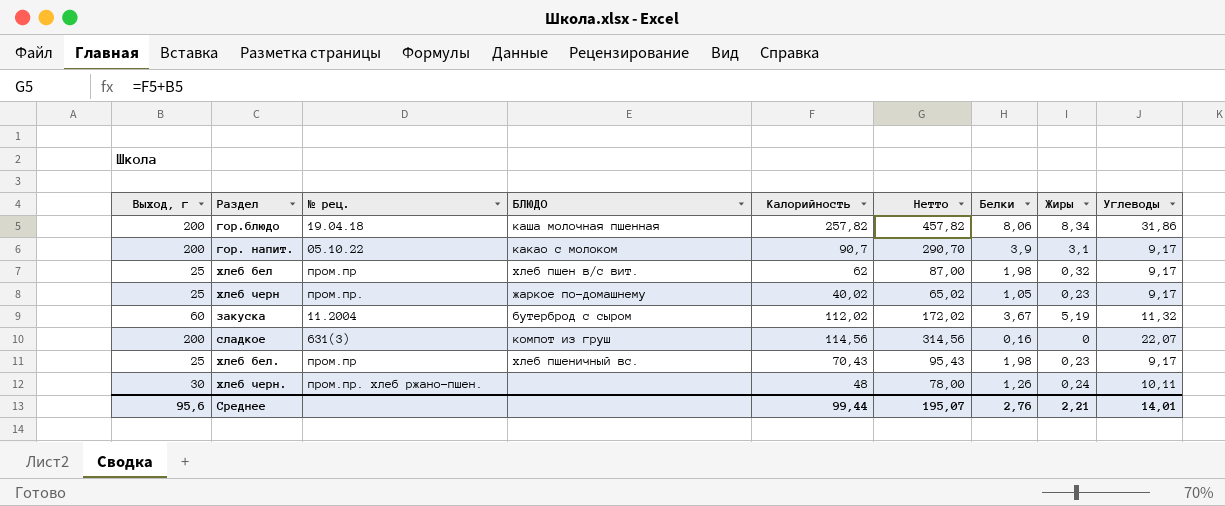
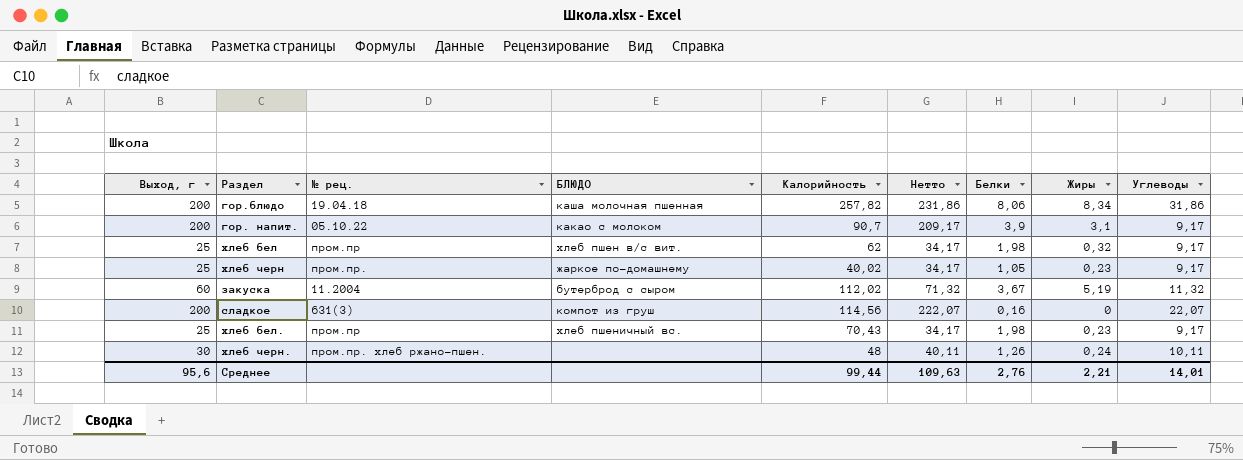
column Нетто | formula: [Выход, г] + [Калорийность] -> [Выход, г] + [Углеводы]
Среднее | Нетто: 195,07 -> 109,63

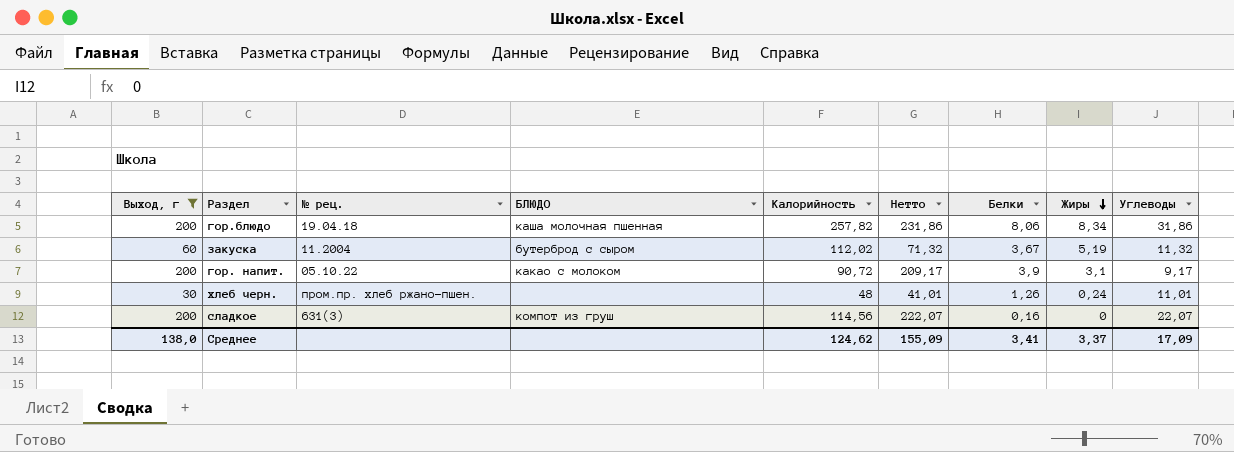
filter: none -> Выход, г != 25
row order: none -> Жиры descending
гор. напит. | Калорийность: 90,7 -> 90,72
хлеб черн. | Нетто: 40,11 -> 41,01
хлеб черн. | Углеводы: 10,11 -> 11,01
Среднее | Выход, г: 95,6 -> 138,0
Среднее | Калорийность: 99,44 -> 124,62
Среднее | Нетто: 109,63 -> 155,09
Среднее | Белки: 2,76 -> 3,41
Среднее | Жиры: 2,21 -> 3,37
Среднее | Углеводы: 14,01 -> 17,09

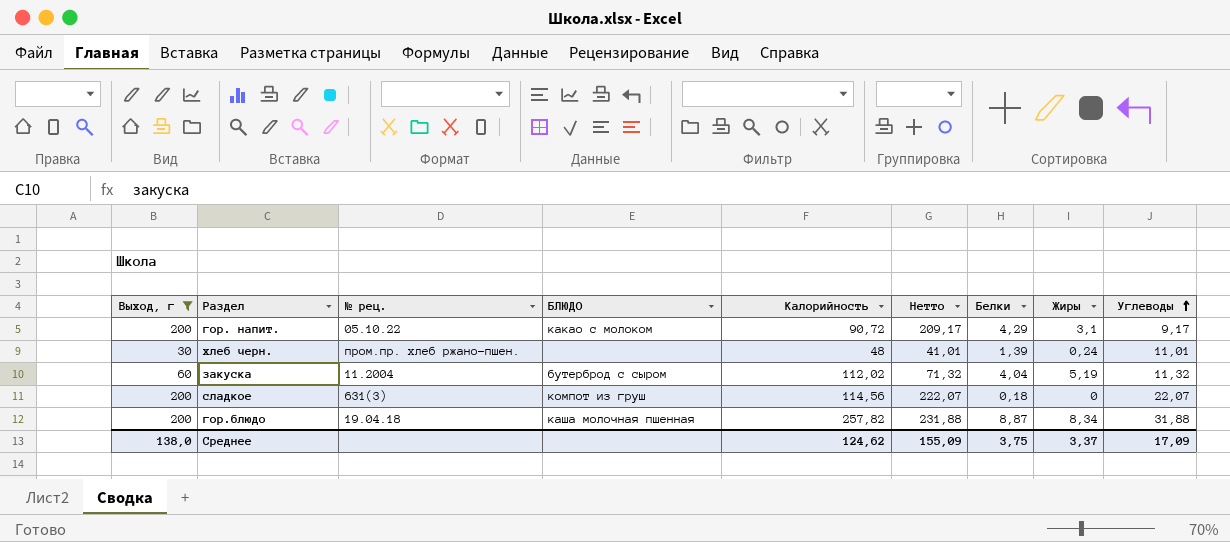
row order: Жиры descending -> Углеводы ascending
гор. напит. | Белки: 3,9 -> 4,29
хлеб черн. | Белки: 1,26 -> 1,39
закуска | Белки: 3,67 -> 4,04
сладкое | Белки: 0,16 -> 0,18
гор.блюдо | Нетто: 231,86 -> 231,88
гор.блюдо | Белки: 8,06 -> 8,87
гор.блюдо | Углеводы: 31,86 -> 31,88
Среднее | Белки: 3,41 -> 3,75

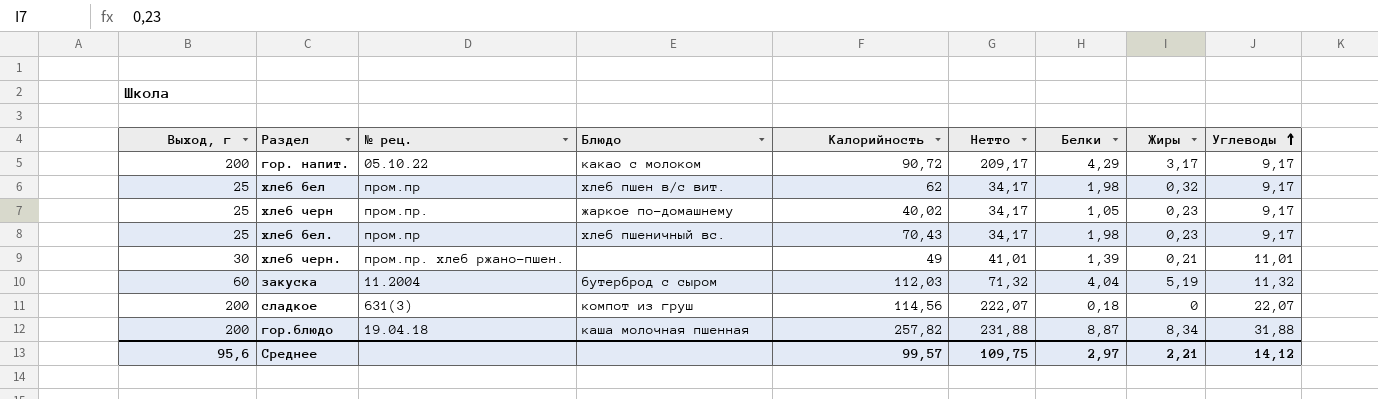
filter: Выход, г != 25 -> none
column name: БЛЮДО -> Блюдо
гор. напит. | Жиры: 3,1 -> 3,17
хлеб черн. | Калорийность: 48 -> 49
хлеб черн. | Жиры: 0,24 -> 0,21
закуска | Калорийность: 112,02 -> 112,03
Среднее | Выход, г: 138,0 -> 95,6
Среднее | Калорийность: 124,62 -> 99,57
Среднее | Нетто: 155,09 -> 109,75
Среднее | Белки: 3,75 -> 2,97
Среднее | Жиры: 3,37 -> 2,21
Среднее | Углеводы: 17,09 -> 14,12

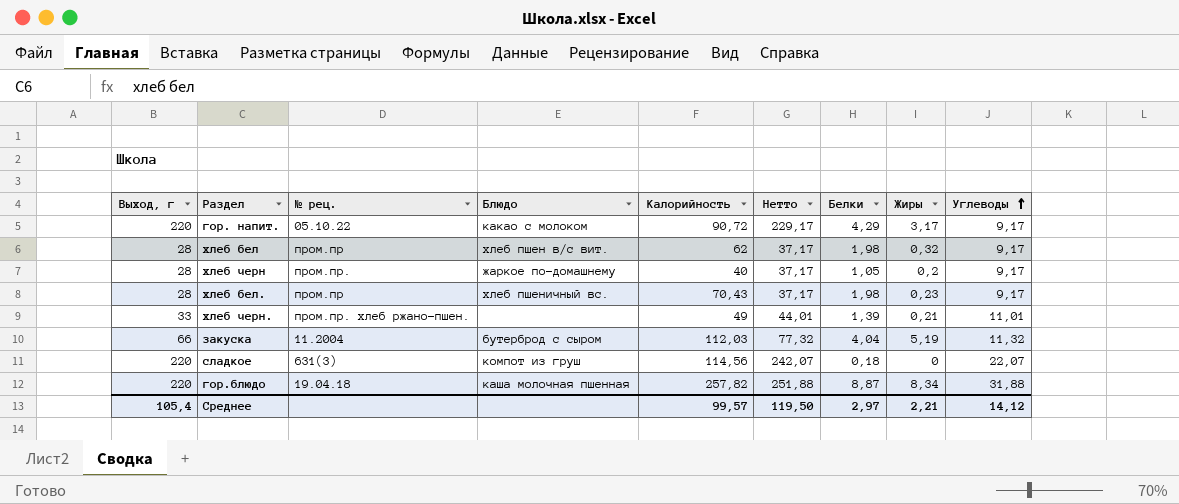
гор. напит. | Выход, г: 200 -> 220
гор. напит. | Нетто: 209,17 -> 229,17
хлеб бел | Выход, г: 25 -> 28
хлеб бел | Нетто: 34,17 -> 37,17
хлеб черн | Выход, г: 25 -> 28
хлеб черн | Калорийность: 40,02 -> 40
хлеб черн | Нетто: 34,17 -> 37,17
хлеб черн | Жиры: 0,23 -> 0,2
хлеб бел. | Выход, г: 25 -> 28
хлеб бел. | Нетто: 34,17 -> 37,17
хлеб черн. | Выход, г: 30 -> 33
хлеб черн. | Нетто: 41,01 -> 44,01
закуска | Выход, г: 60 -> 66
закуска | Нетто: 71,32 -> 77,32
сладкое | Выход, г: 200 -> 220
сладкое | Нетто: 222,07 -> 242,07
гор.блюдо | Выход, г: 200 -> 220
гор.блюдо | Нетто: 231,88 -> 251,88
Среднее | Выход, г: 95,6 -> 105,4
Среднее | Нетто: 109,75 -> 119,50

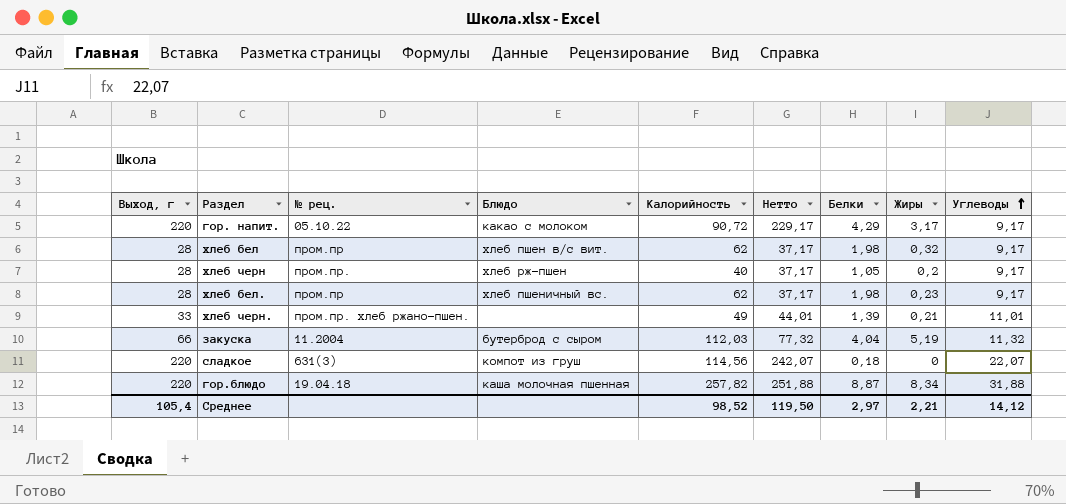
хлеб черн | Блюдо: жаркое по-домашнему -> хлеб рж-пшен
хлеб бел. | Калорийность: 70,43 -> 62
Среднее | Калорийность: 99,57 -> 98,52

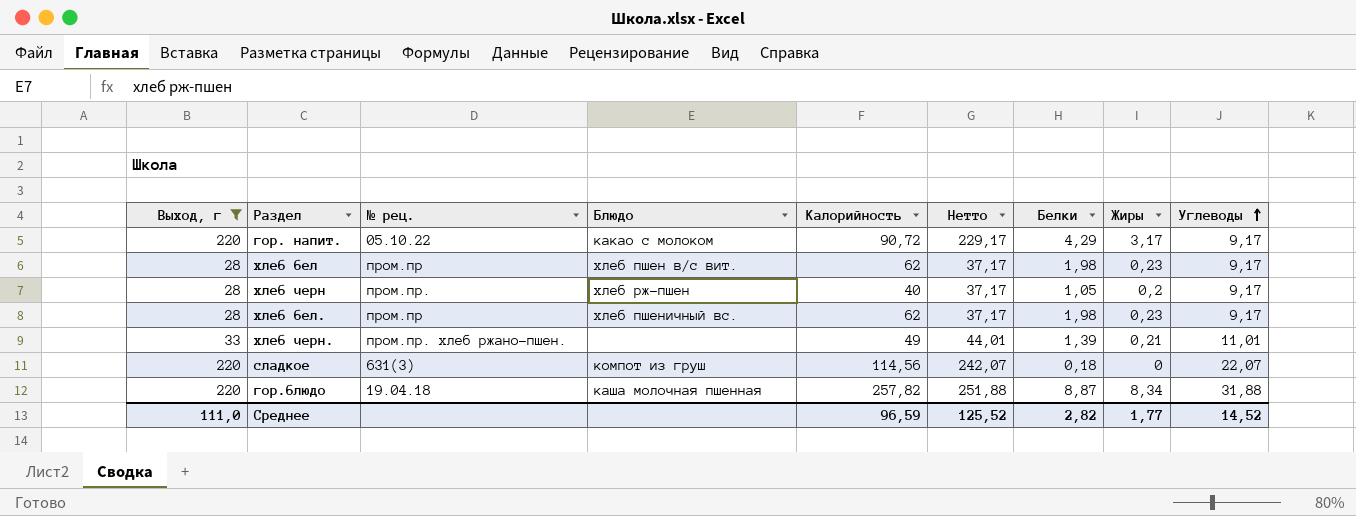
filter: none -> Выход, г != 66
хлеб бел | Жиры: 0,32 -> 0,23
Среднее | Выход, г: 105,4 -> 111,0
Среднее | Калорийность: 98,52 -> 96,59
Среднее | Нетто: 119,50 -> 125,52
Среднее | Белки: 2,97 -> 2,82
Среднее | Жиры: 2,21 -> 1,77
Среднее | Углеводы: 14,12 -> 14,52

